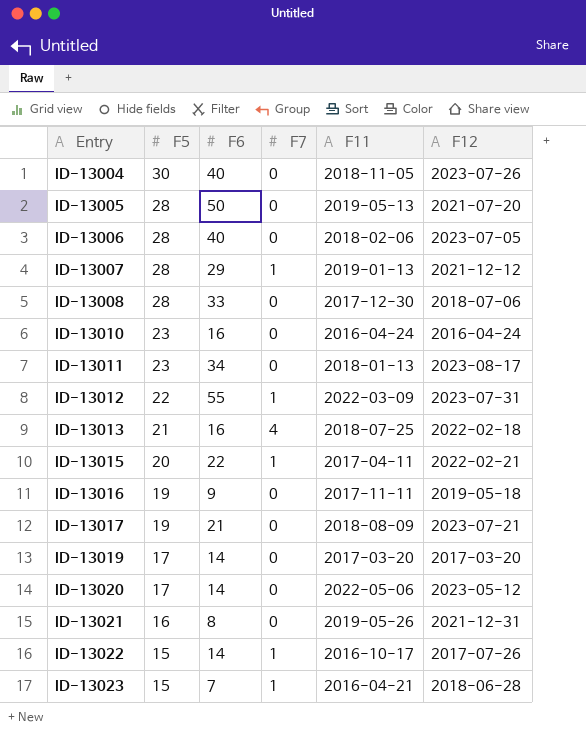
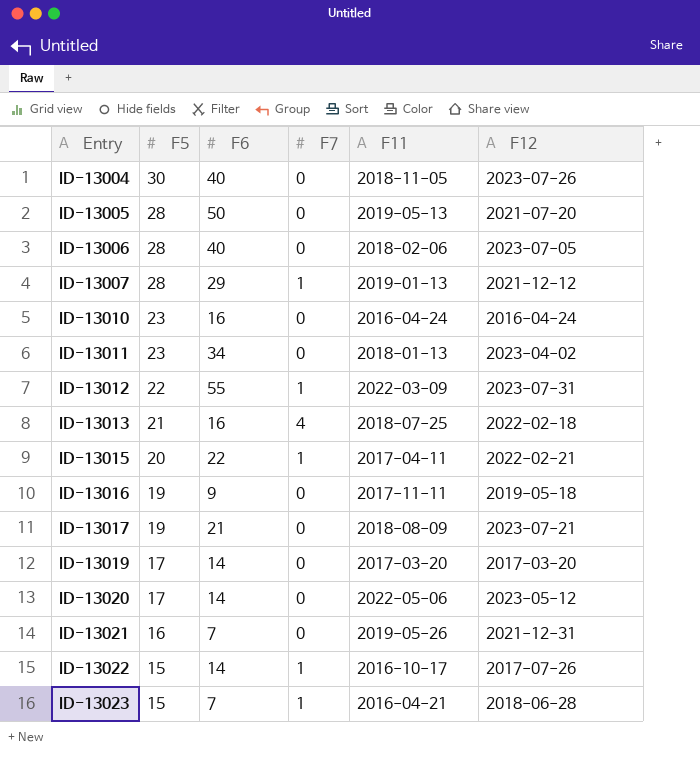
row ID-13008: 28 | 33 | 0 | 2017-12-30 | 2018-07-06 -> none
ID-13011 | F12: 2023-08-17 -> 2023-04-02
ID-13021 | F6: 8 -> 7

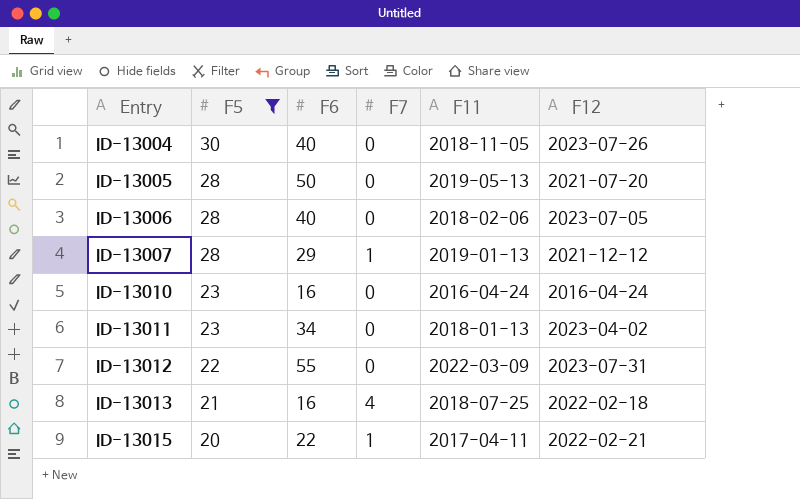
filter: none -> F5 >= 20
ID-13012 | F7: 1 -> 0

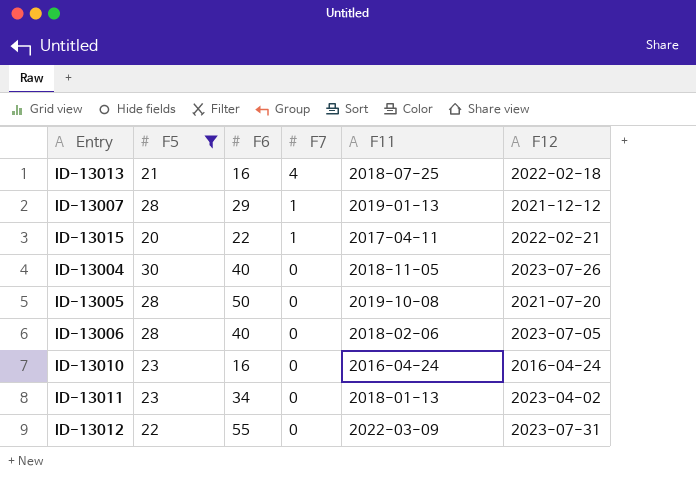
row order: Entry ascending -> F7 descending
ID-13005 | F11: 2019-05-13 -> 2019-10-08

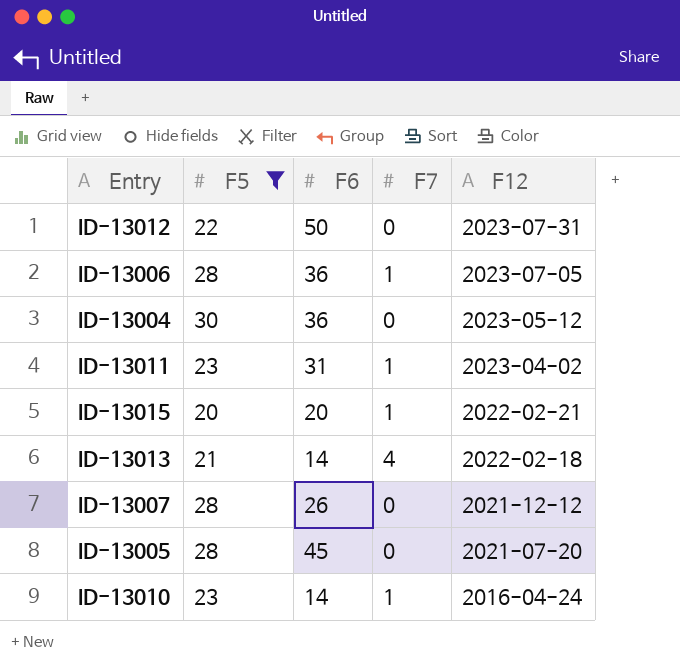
row order: F7 descending -> F12 descending
column F11 | position: 5 -> none
ID-13012 | F6: 55 -> 50
ID-13006 | F6: 40 -> 36
ID-13006 | F7: 0 -> 1
ID-13004 | F6: 40 -> 36
ID-13004 | F12: 2023-07-26 -> 2023-05-12
ID-13011 | F6: 34 -> 31
ID-13011 | F7: 0 -> 1
ID-13015 | F6: 22 -> 20
ID-13013 | F6: 16 -> 14
ID-13007 | F6: 29 -> 26
ID-13007 | F7: 1 -> 0
ID-13005 | F6: 50 -> 45
ID-13010 | F6: 16 -> 14
ID-13010 | F7: 0 -> 1

